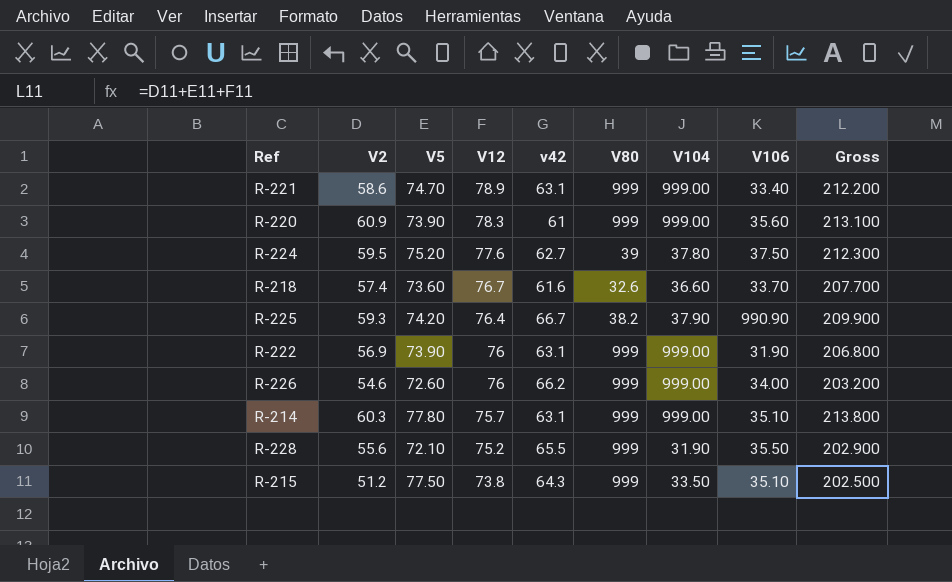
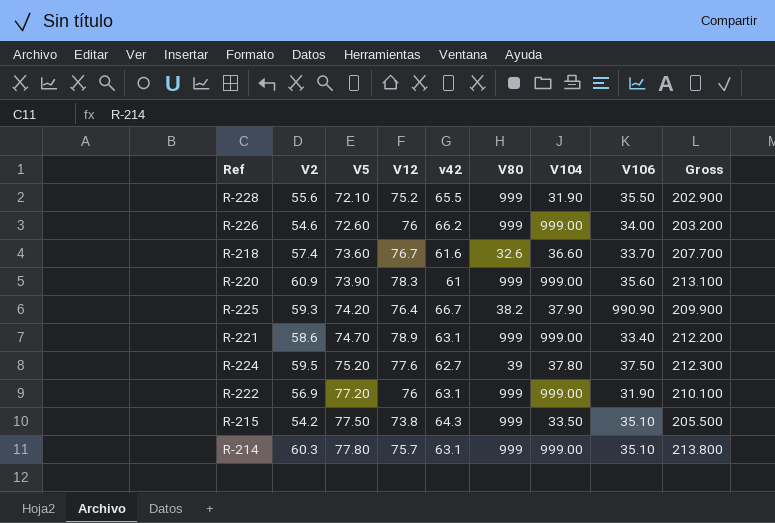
row order: V12 descending -> V5 ascending
R-222 | V5: 73.90 -> 77.20
R-222 | Gross: 206.800 -> 210.100
R-215 | V2: 51.2 -> 54.2
R-215 | Gross: 202.500 -> 205.500

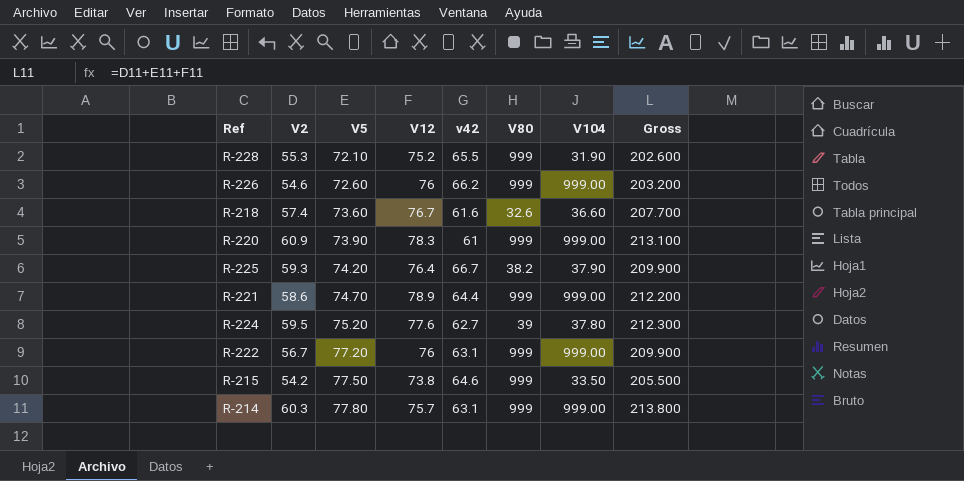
column V106 | position: 8 -> none
R-228 | V2: 55.6 -> 55.3
R-228 | Gross: 202.900 -> 202.600
R-221 | v42: 63.1 -> 64.4
R-222 | V2: 56.9 -> 56.7
R-222 | Gross: 210.100 -> 209.900
R-215 | v42: 64.3 -> 64.6

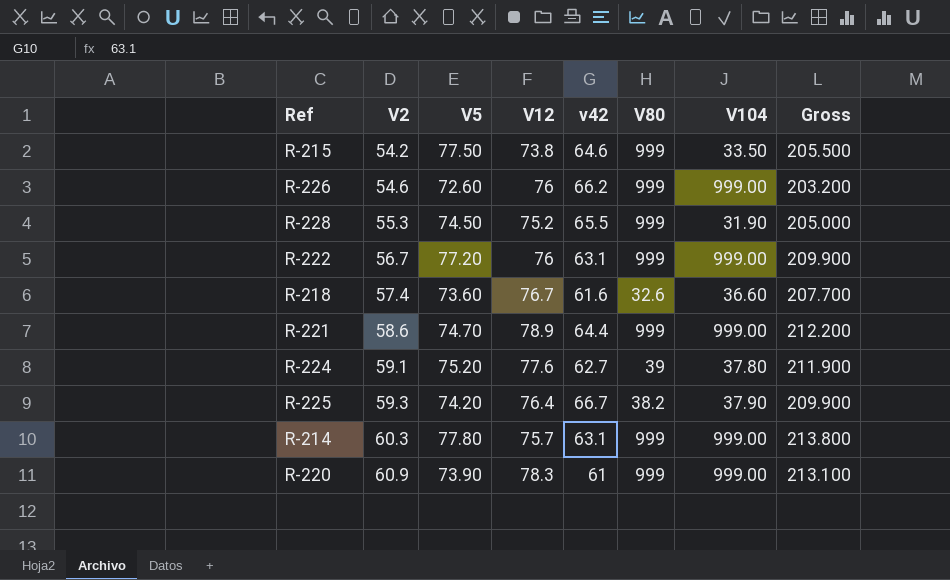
row order: V5 ascending -> V2 ascending
R-228 | V5: 72.10 -> 74.50
R-228 | Gross: 202.600 -> 205.000
R-224 | V2: 59.5 -> 59.1
R-224 | Gross: 212.300 -> 211.900

